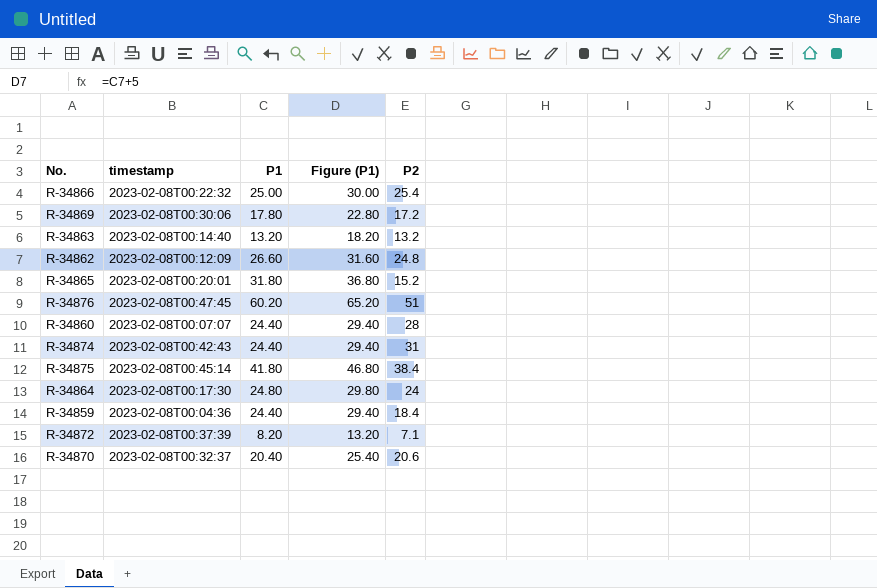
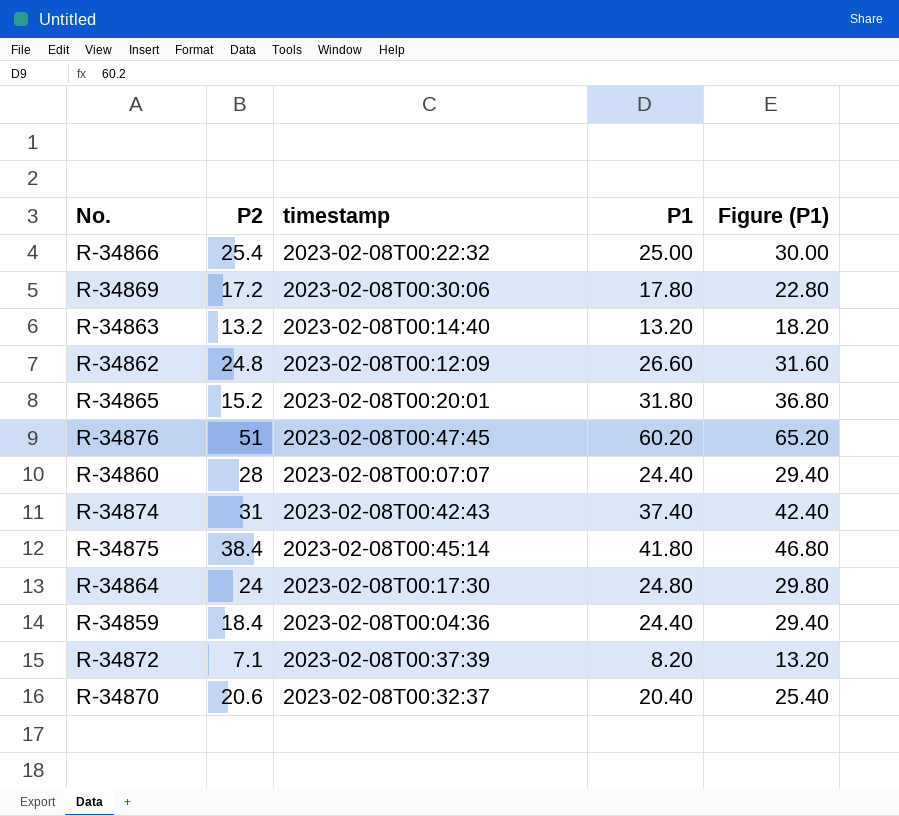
column P2 | position: 5 -> 2
R-34874 | P1: 24.40 -> 37.40
R-34874 | Figure (P1): 29.40 -> 42.40

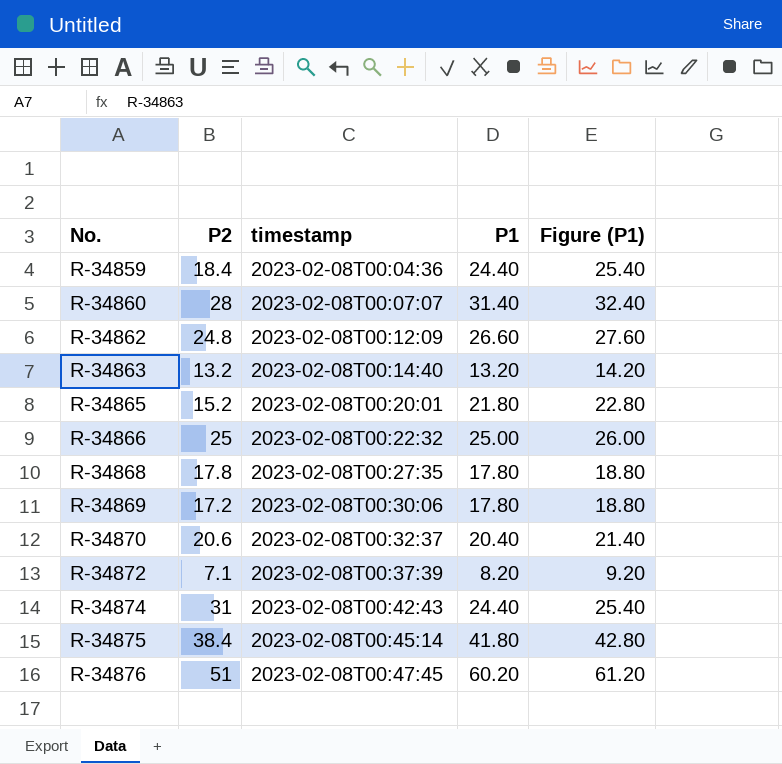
row order: none -> No. ascending
column Figure (P1) | formula: [P1] + 5 -> [P1] + 1
row R-34864: 24 | 2023-02-08T00:17:30 | 24.80 | 29.80 -> none
R-34860 | P1: 24.40 -> 31.40
R-34865 | P1: 31.80 -> 21.80
R-34866 | P2: 25.4 -> 25
row R-34868: none -> 17.8 | 2023-02-08T00:27:35 | 17.80 | 18.80
R-34874 | P1: 37.40 -> 24.40

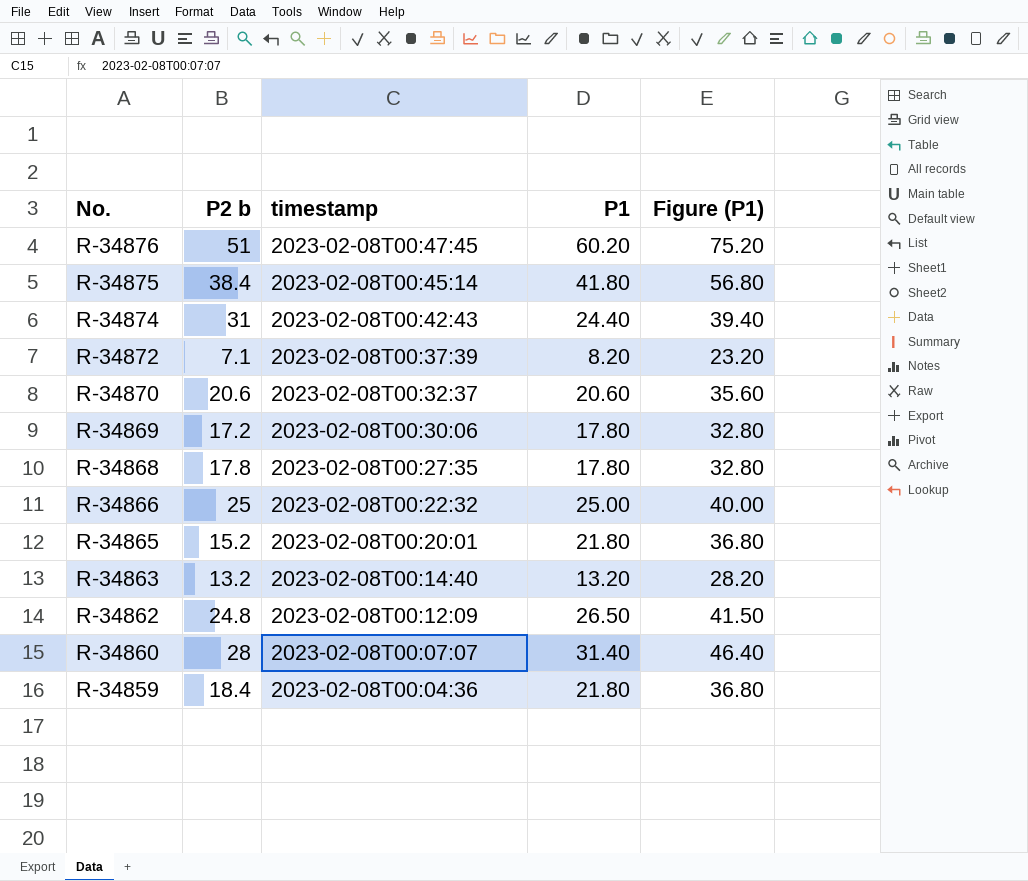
row order: No. ascending -> No. descending
column name: P2 -> P2 b
column Figure (P1) | formula: [P1] + 1 -> [P1] + 15
R-34870 | P1: 20.40 -> 20.60
R-34862 | P1: 26.60 -> 26.50
R-34859 | P1: 24.40 -> 21.80

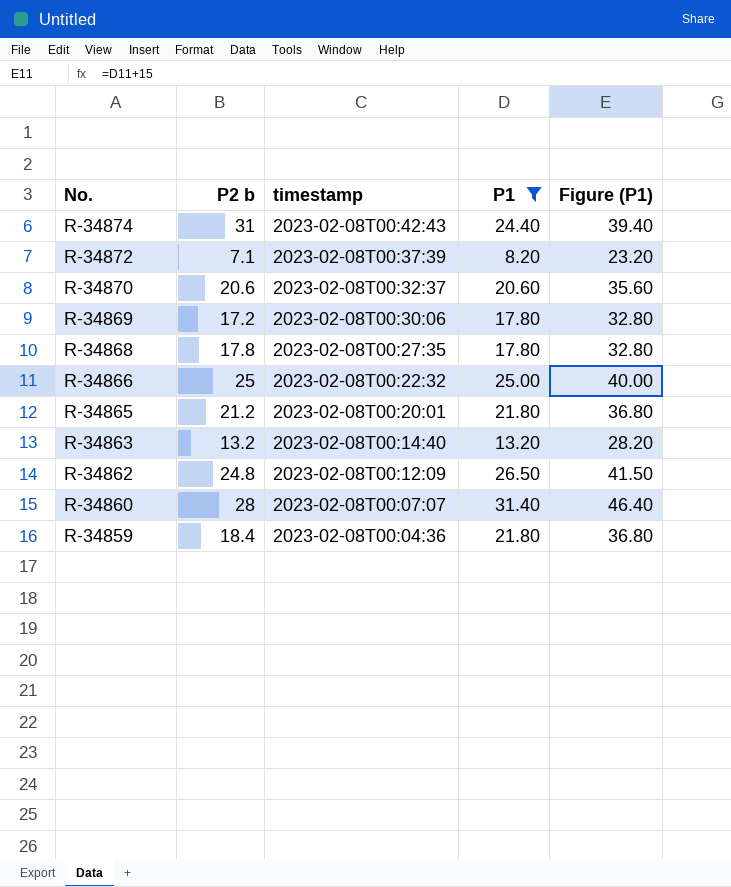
filter: none -> P1 <= 31.40
R-34865 | P2 b: 15.2 -> 21.2

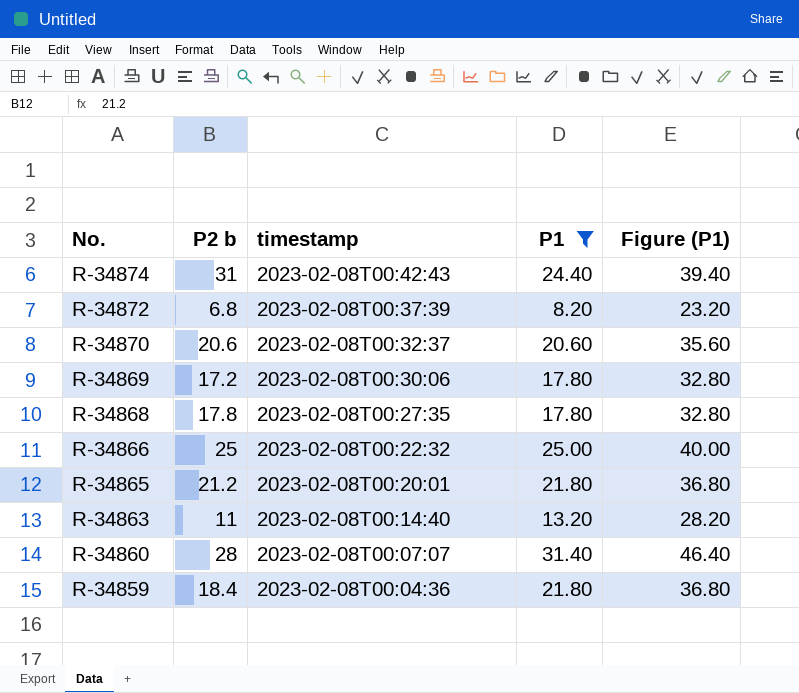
row R-34862: 24.8 | 2023-02-08T00:12:09 | 26.50 | 41.50 -> none
R-34872 | P2 b: 7.1 -> 6.8
R-34863 | P2 b: 13.2 -> 11

